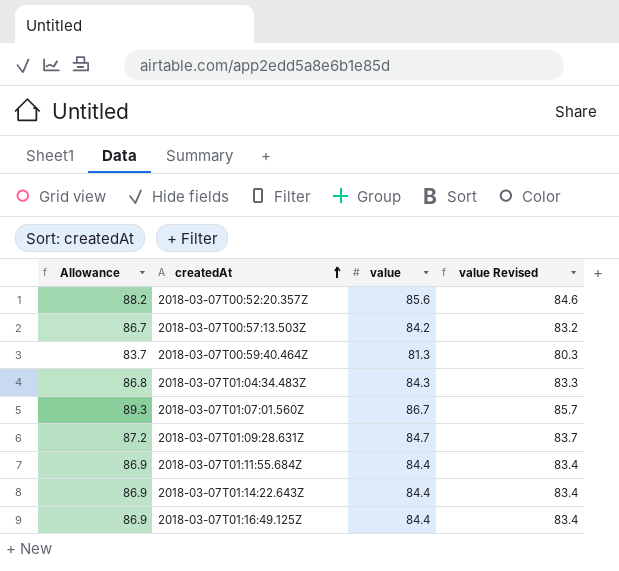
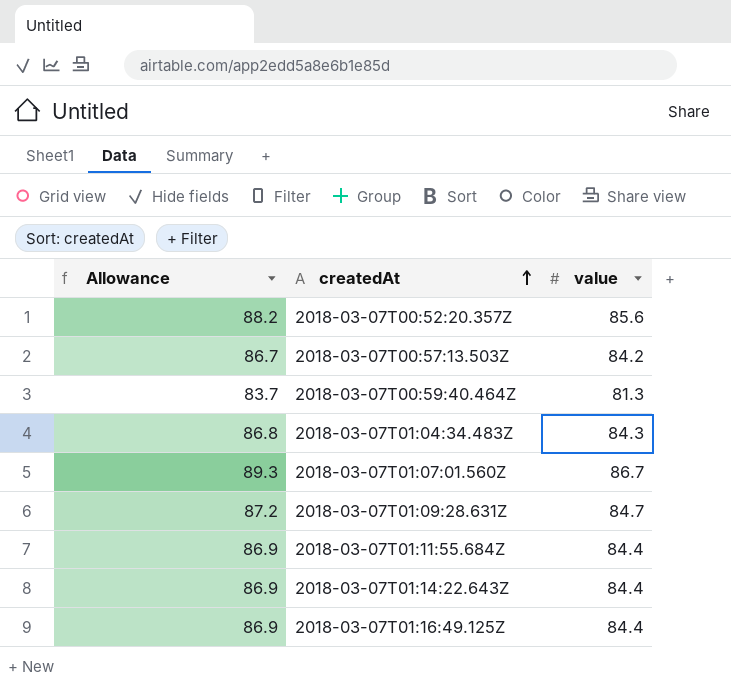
column value Revised | formula: [value] - 1 -> none

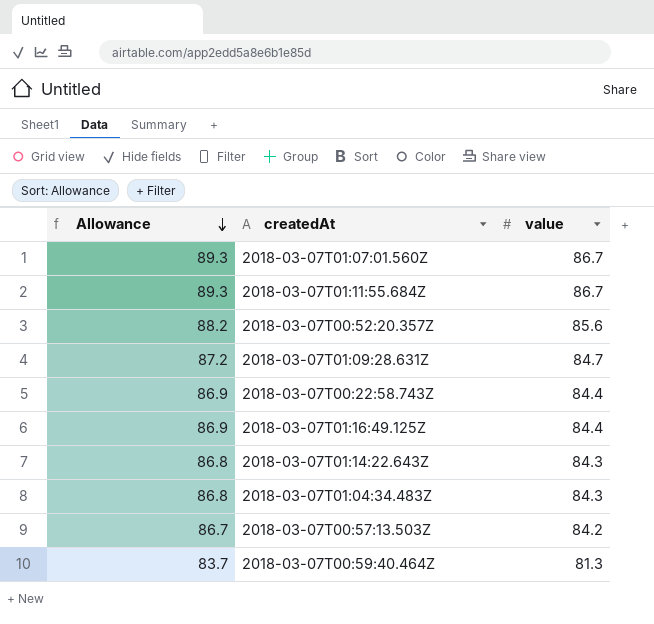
row order: createdAt ascending -> Allowance descending
2018-03-07T01:11:55.684Z | Allowance: 86.9 -> 89.3
2018-03-07T01:11:55.684Z | value: 84.4 -> 86.7
row 2018-03-07T00:22:58.743Z: none -> 86.9 | 84.4
2018-03-07T01:14:22.643Z | Allowance: 86.9 -> 86.8
2018-03-07T01:14:22.643Z | value: 84.4 -> 84.3

